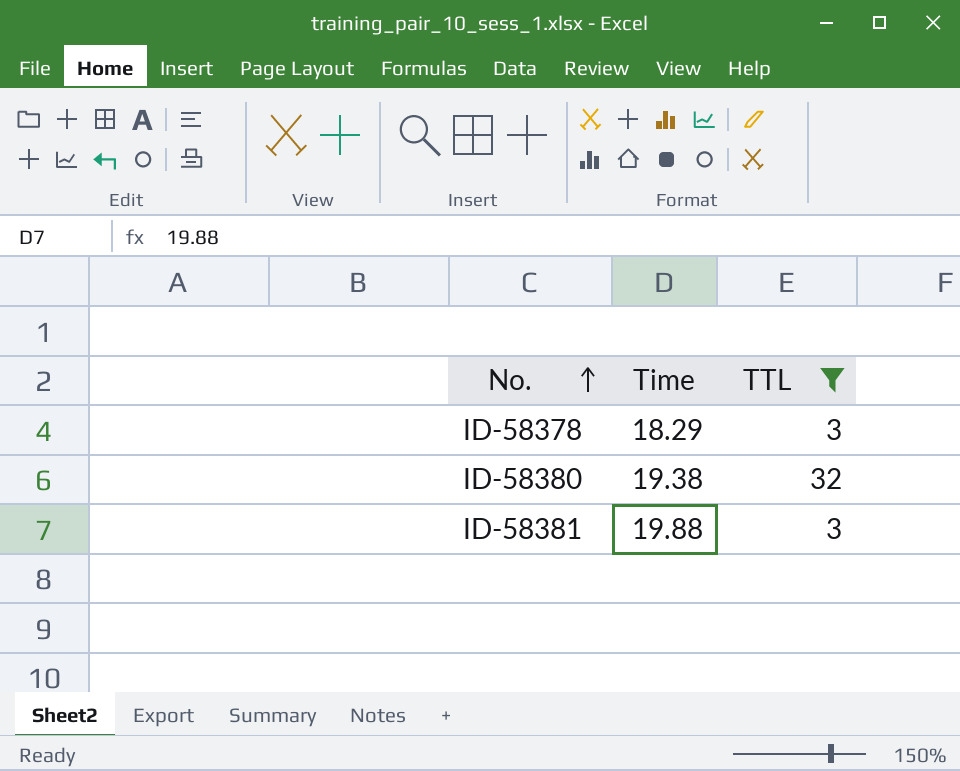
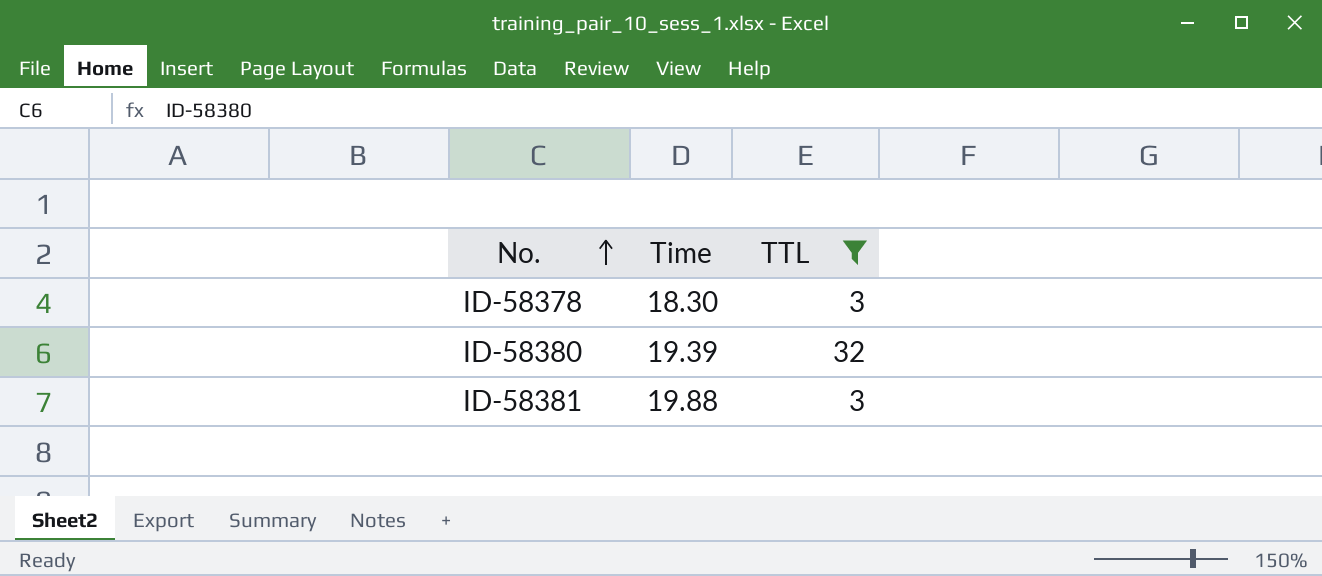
ID-58378 | Time: 18.29 -> 18.30
ID-58380 | Time: 19.38 -> 19.39

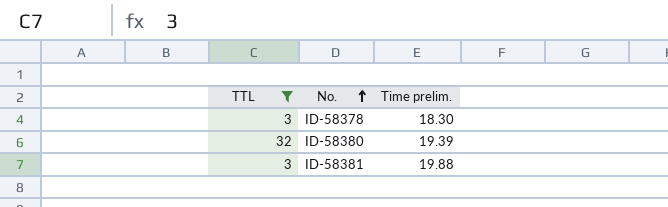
column TTL | position: 3 -> 1
column name: Time -> Time prelim.

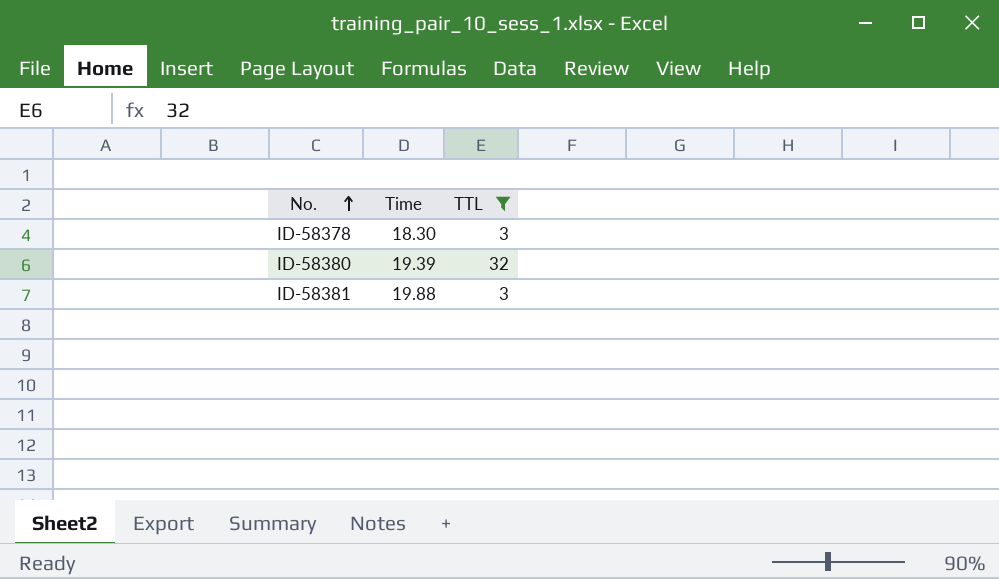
column name: Time prelim. -> Time
column TTL | position: 1 -> 3

